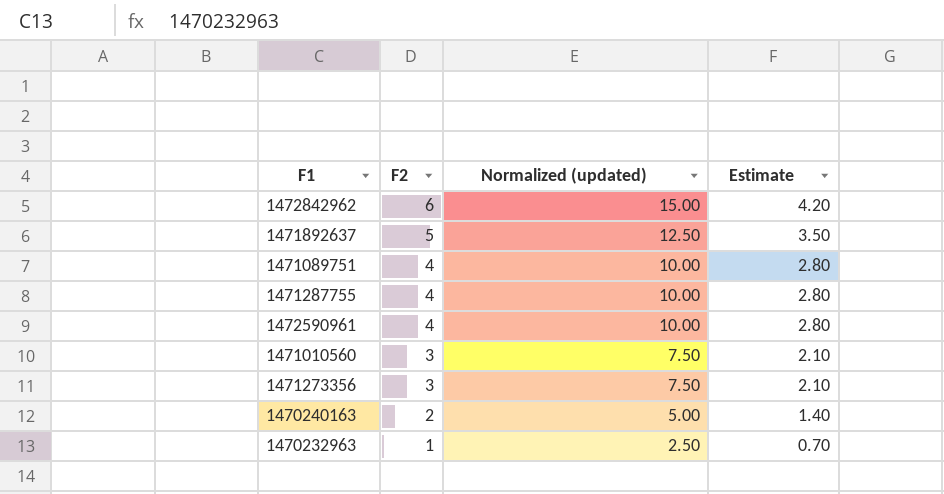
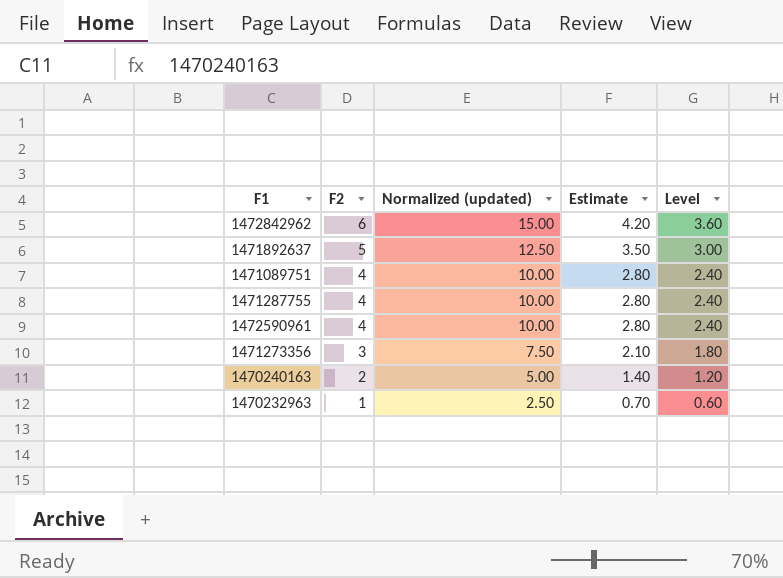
column Level | formula: none -> [F2] * 0.6
row 1471010560: 3 | 7.50 | 2.10 -> none

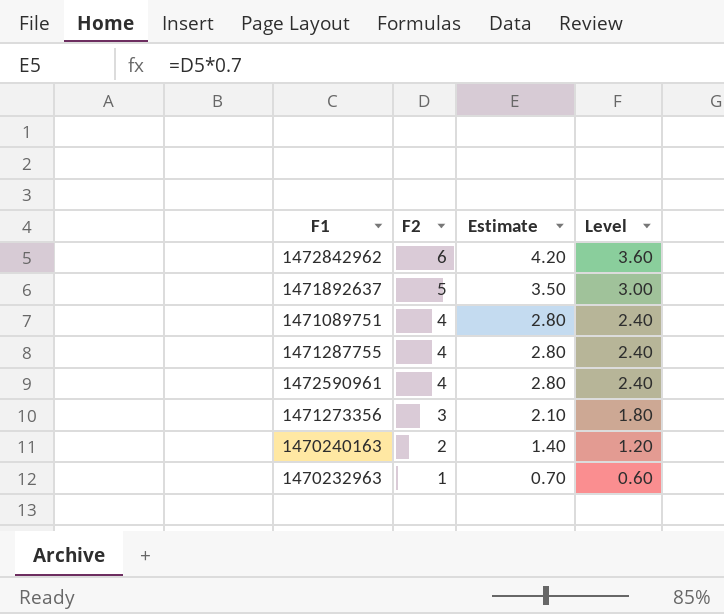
column Normalized (updated) | formula: [F2] * 2.5 -> none

